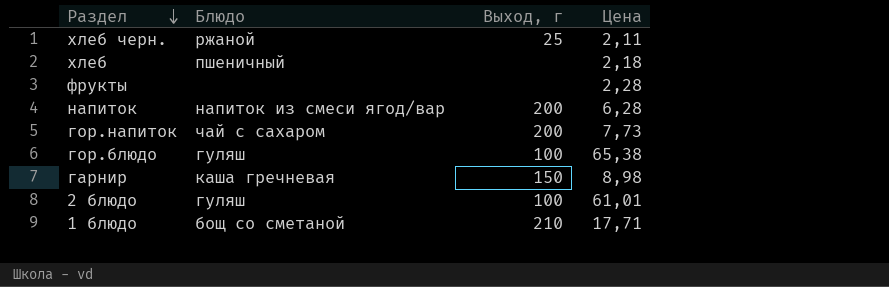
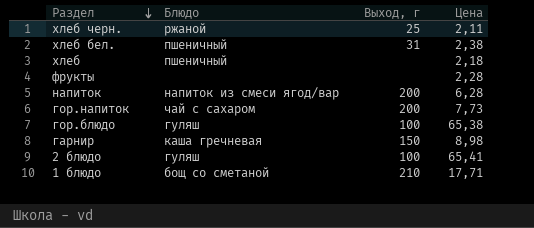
row хлеб бел.: none -> пшеничный | 31 | 2,38
2 блюдо | Цена: 61,01 -> 65,41

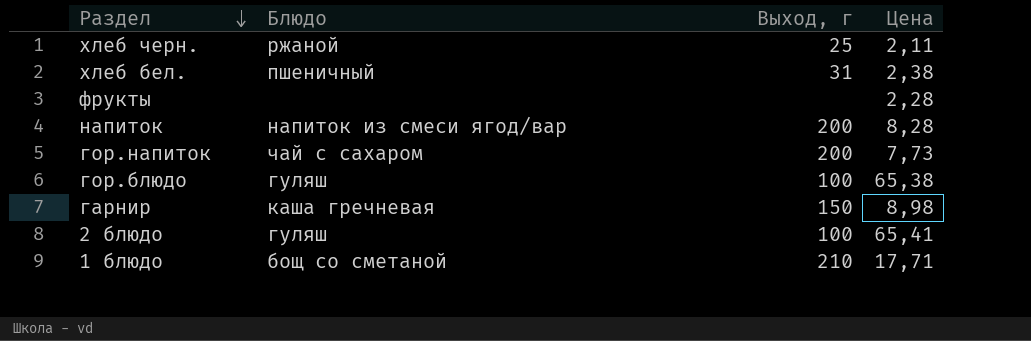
row хлеб: пшеничный | none | 2,18 -> none
напиток | Цена: 6,28 -> 8,28

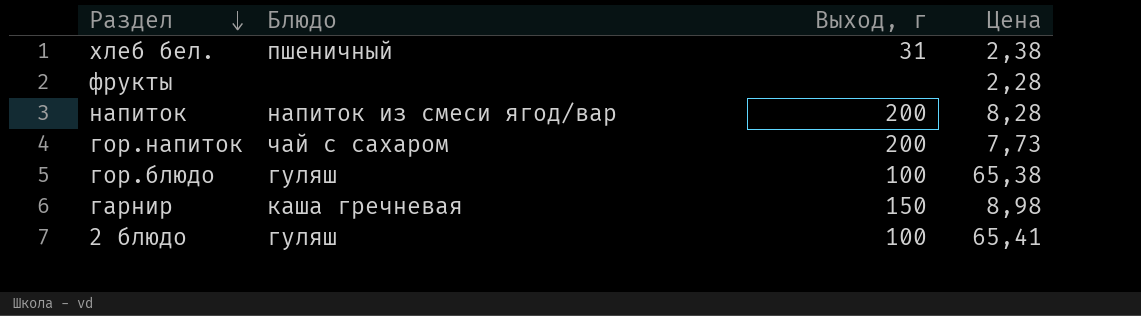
row хлеб черн.: ржаной | 25 | 2,11 -> none
row 1 блюдо: бощ со сметаной | 210 | 17,71 -> none

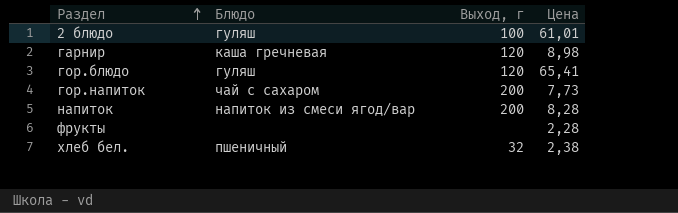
row order: Раздел descending -> Раздел ascending
2 блюдо | Цена: 65,41 -> 61,01
гарнир | Выход, г: 150 -> 120
гор.блюдо | Выход, г: 100 -> 120
гор.блюдо | Цена: 65,38 -> 65,41
хлеб бел. | Выход, г: 31 -> 32

